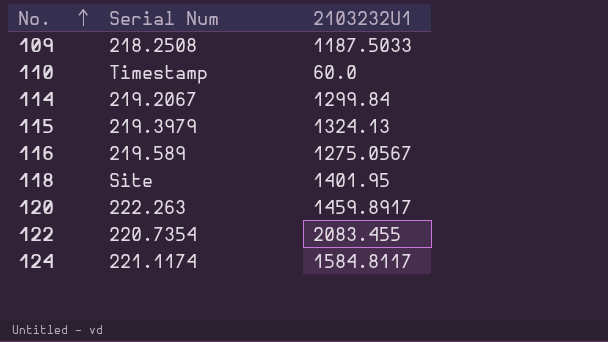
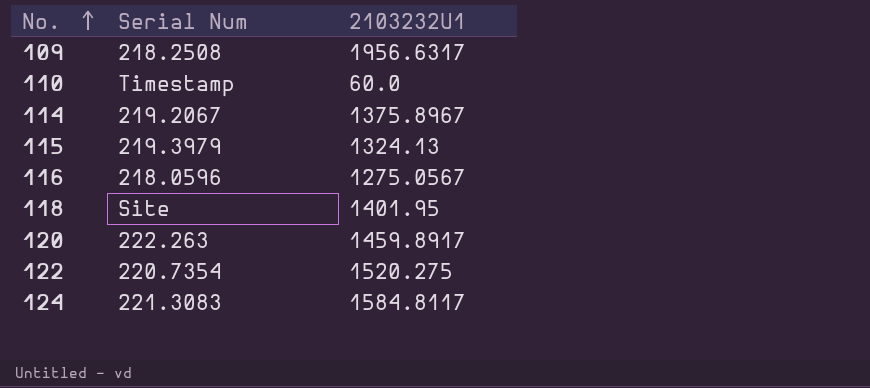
109 | 2103232U1: 1187.5033 -> 1956.6317
114 | 2103232U1: 1299.84 -> 1375.8967
116 | Serial Num: 219.589 -> 218.0596
122 | 2103232U1: 2083.455 -> 1520.275
124 | Serial Num: 221.1174 -> 221.3083

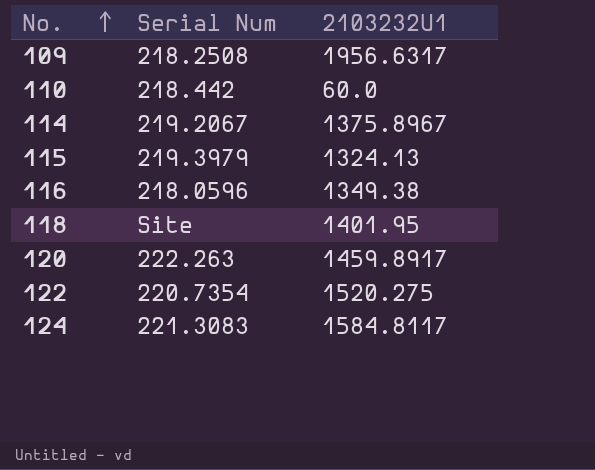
110 | Serial Num: Timestamp -> 218.442
116 | 2103232U1: 1275.0567 -> 1349.38

